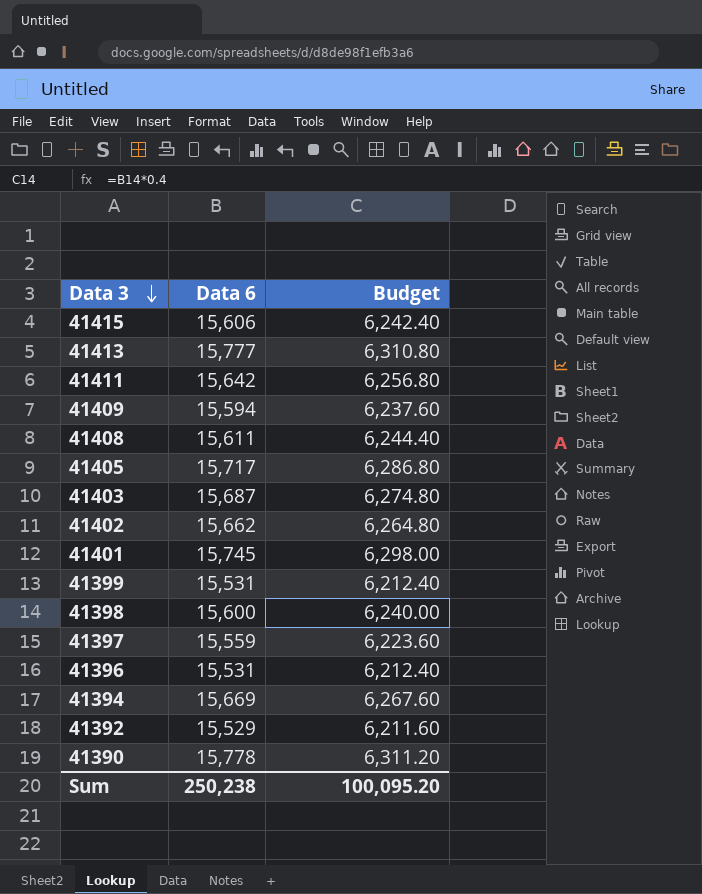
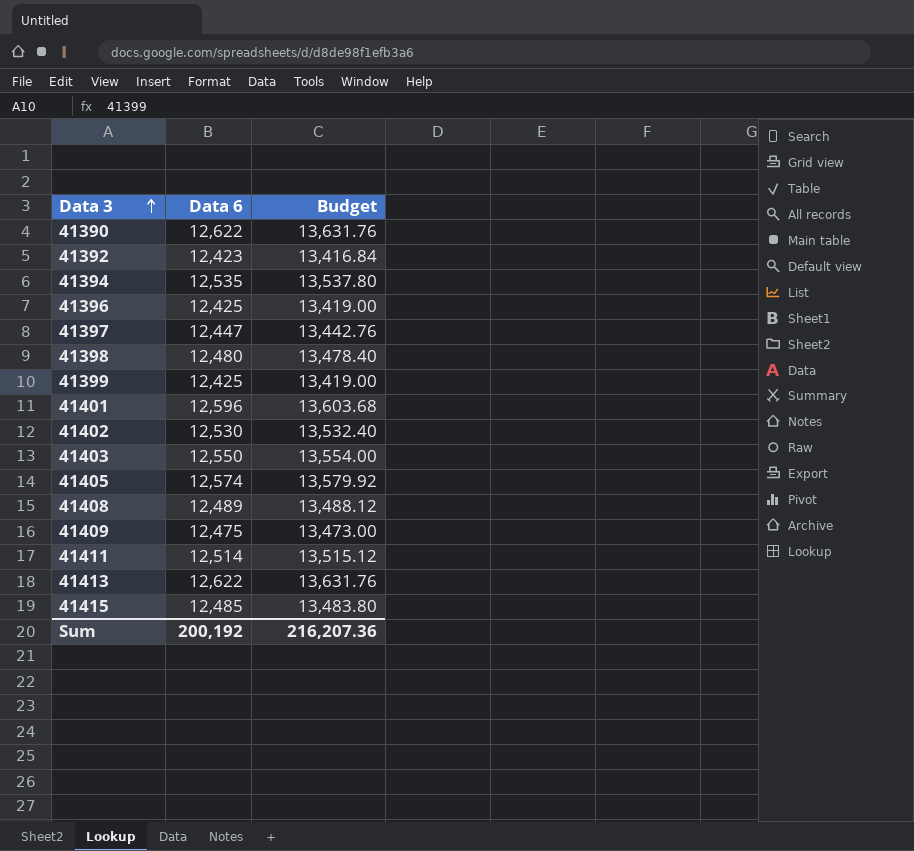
row order: Data 3 descending -> Data 3 ascending
column Budget | formula: [Data 6] * 0.4 -> [Data 6] * 1.08
41390 | Data 6: 15,778 -> 12,622
41392 | Data 6: 15,529 -> 12,423
41394 | Data 6: 15,669 -> 12,535
41396 | Data 6: 15,531 -> 12,425
41397 | Data 6: 15,559 -> 12,447
41398 | Data 6: 15,600 -> 12,480
41399 | Data 6: 15,531 -> 12,425
41401 | Data 6: 15,745 -> 12,596
41402 | Data 6: 15,662 -> 12,530
41403 | Data 6: 15,687 -> 12,550
41405 | Data 6: 15,717 -> 12,574
41408 | Data 6: 15,611 -> 12,489
41409 | Data 6: 15,594 -> 12,475
41411 | Data 6: 15,642 -> 12,514
41413 | Data 6: 15,777 -> 12,622
41415 | Data 6: 15,606 -> 12,485
Sum | Data 6: 250,238 -> 200,192
Sum | Budget: 100,095.20 -> 216,207.36

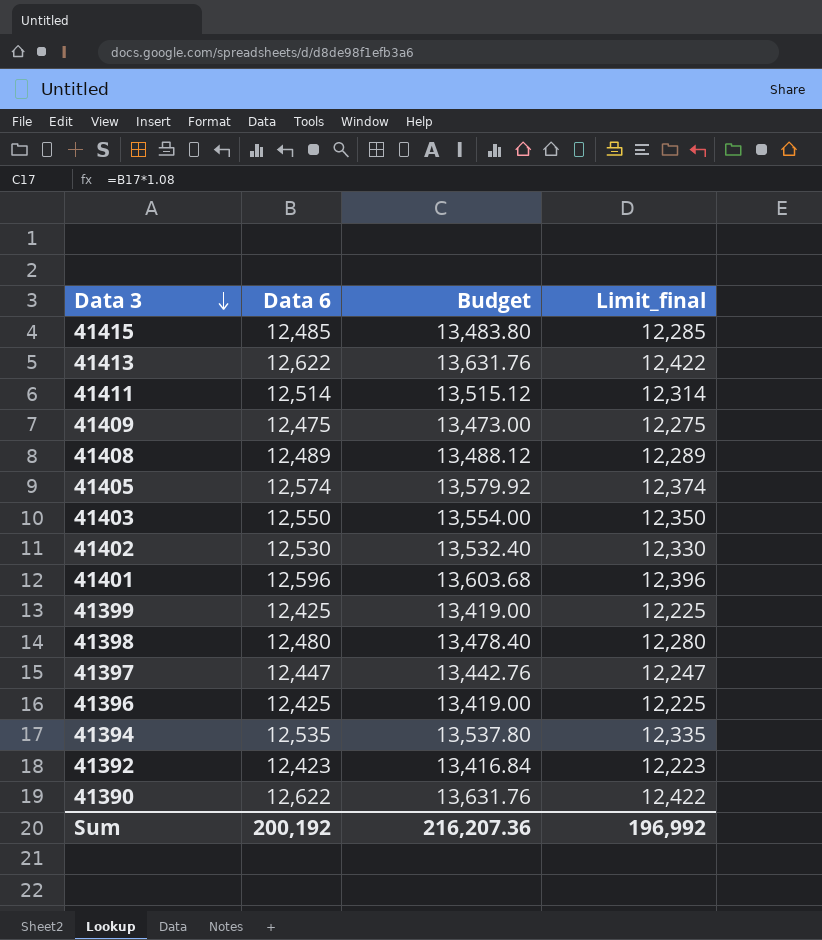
row order: Data 3 ascending -> Data 3 descending
column Limit_final | formula: none -> [Data 6] - 200

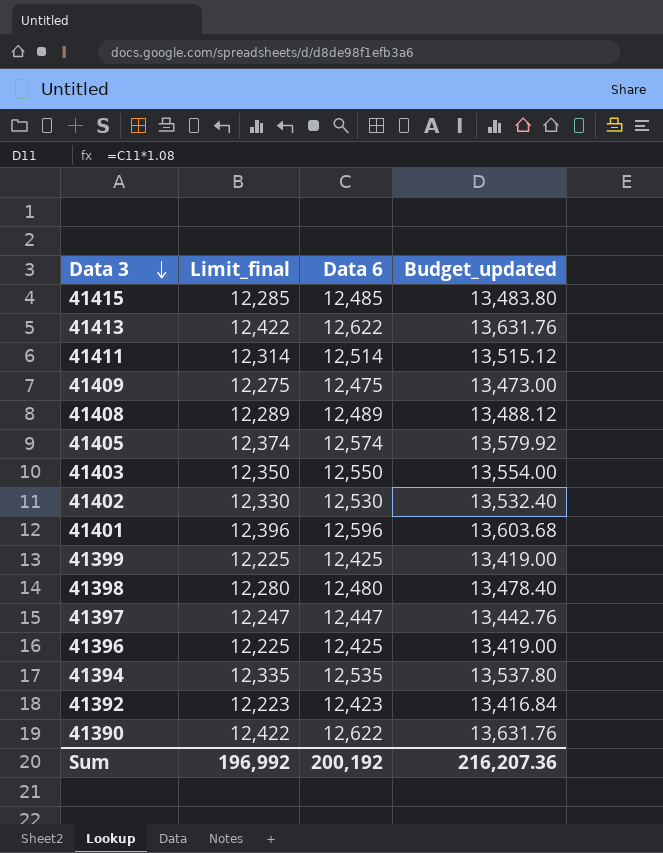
column Limit_final | position: 4 -> 2
column name: Budget -> Budget_updated

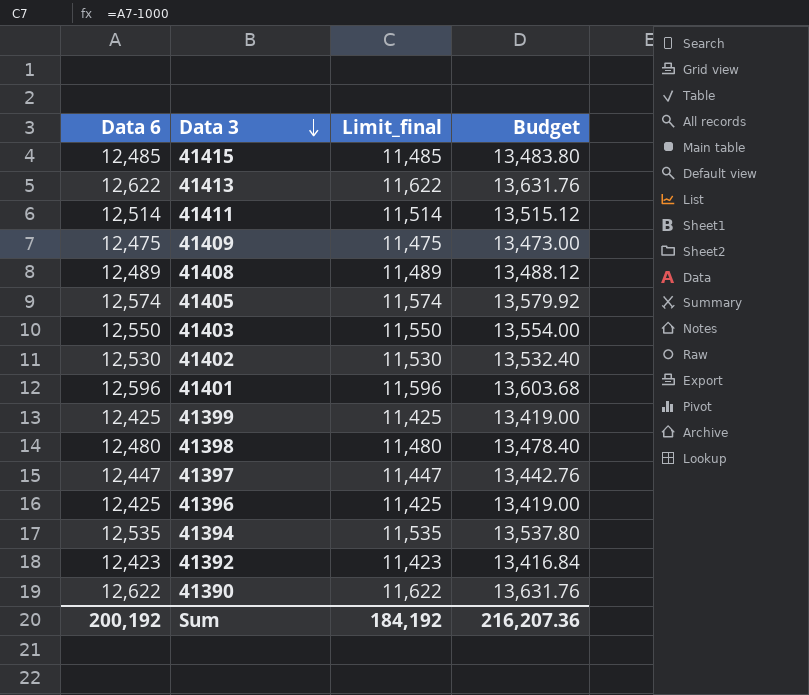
column Data 6 | position: 3 -> 1
column Limit_final | formula: [Data 6] - 200 -> [Data 6] - 1000
column name: Budget_updated -> Budget
Sum | Limit_final: 196,992 -> 184,192

